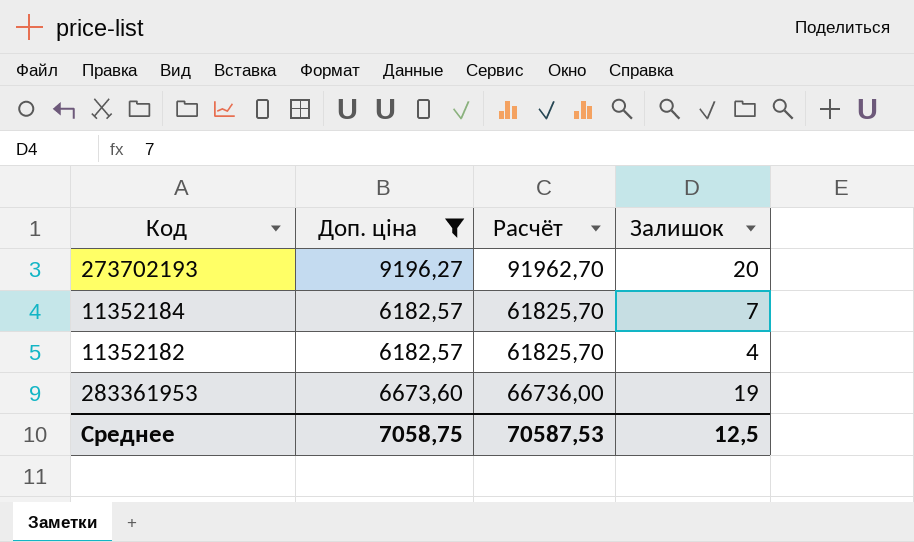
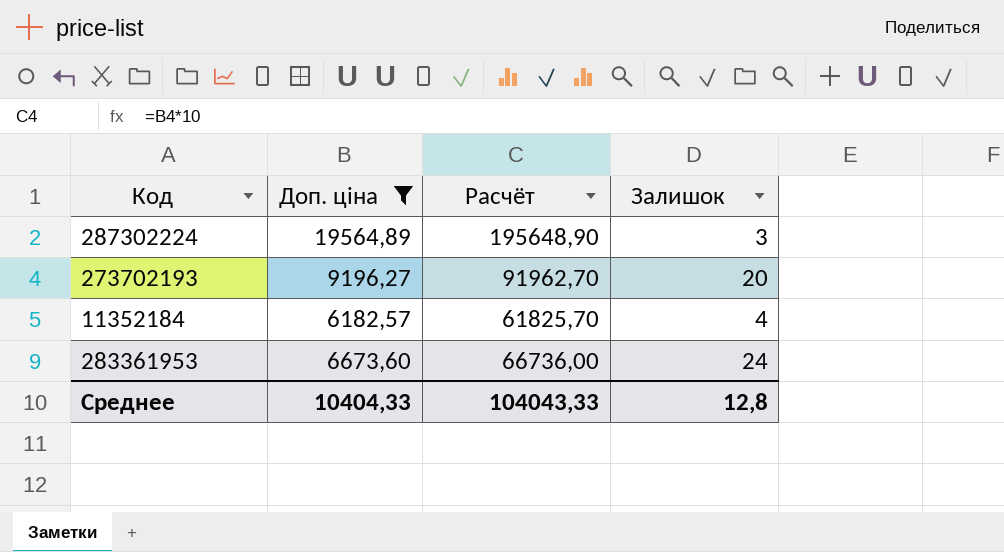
row 11352182: 6182,57 | 61825,70 | 4 -> none
row 287302224: none -> 19564,89 | 195648,90 | 3
11352184 | Залишок: 7 -> 4
283361953 | Залишок: 19 -> 24
Среднее | Доп. ціна: 7058,75 -> 10404,33
Среднее | Расчёт: 70587,53 -> 104043,33
Среднее | Залишок: 12,5 -> 12,8

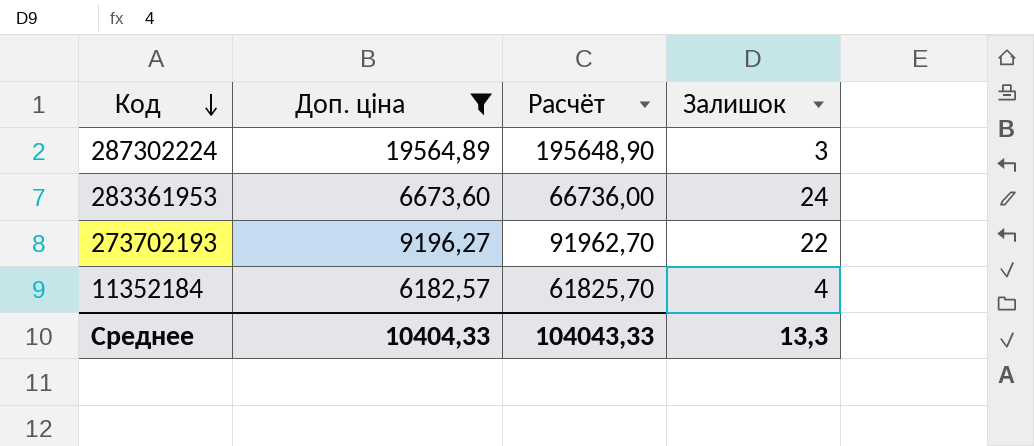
row order: none -> Код descending
273702193 | Залишок: 20 -> 22
Среднее | Залишок: 12,8 -> 13,3

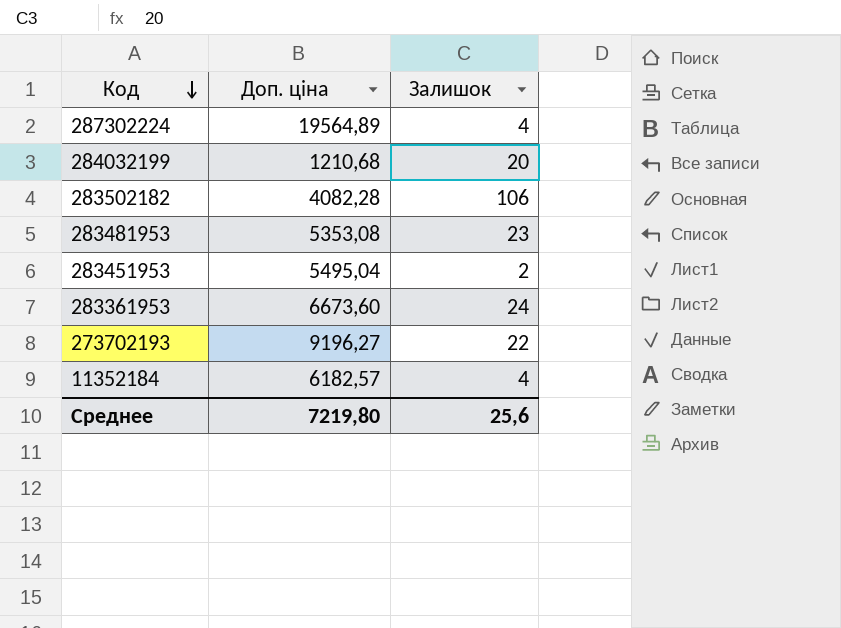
filter: Доп. ціна >= 6182,57 -> none
column Расчёт | formula: [Доп. ціна] * 10 -> none
287302224 | Залишок: 3 -> 4
Среднее | Доп. ціна: 10404,33 -> 7219,80
Среднее | Залишок: 13,3 -> 25,6

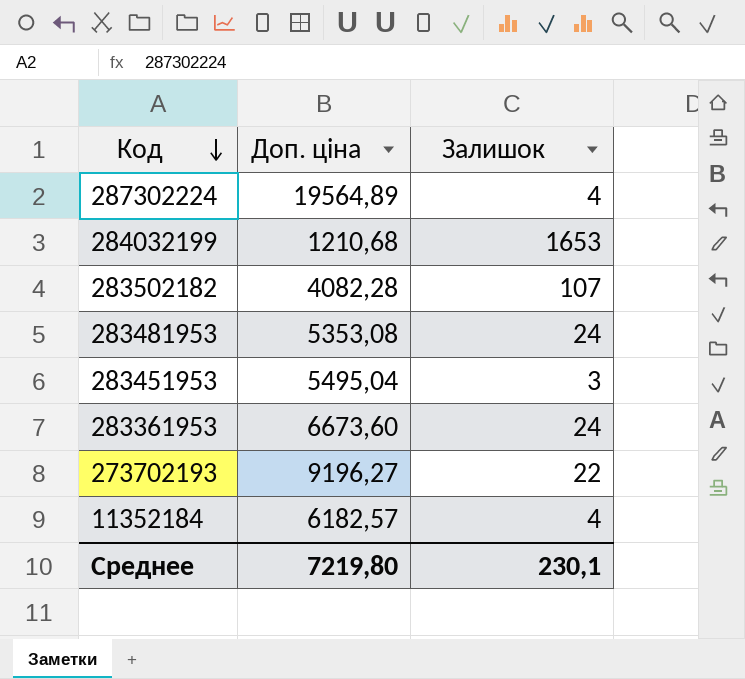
284032199 | Залишок: 20 -> 1653
283502182 | Залишок: 106 -> 107
283481953 | Залишок: 23 -> 24
283451953 | Залишок: 2 -> 3
Среднее | Залишок: 25,6 -> 230,1

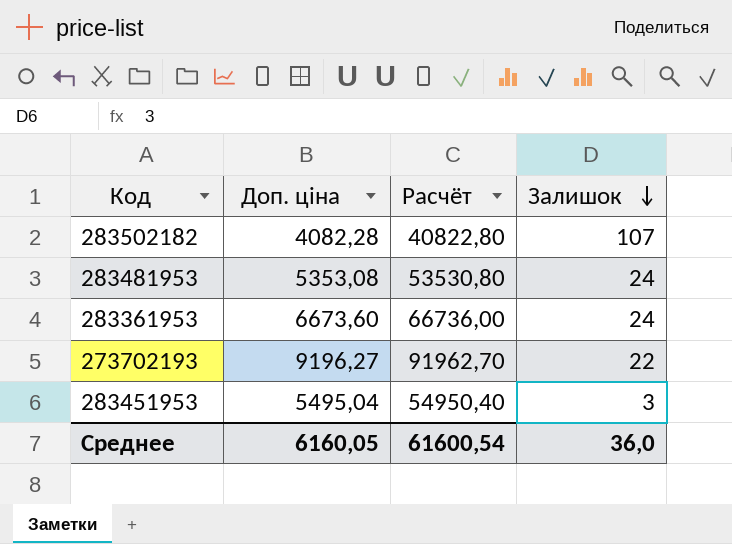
row order: Код descending -> Залишок descending
column Расчёт | formula: none -> [Доп. ціна] * 10
row 287302224: 19564,89 | 4 -> none
row 284032199: 1210,68 | 1653 -> none
row 11352184: 6182,57 | 4 -> none
Среднее | Доп. ціна: 7219,80 -> 6160,05
Среднее | Залишок: 230,1 -> 36,0

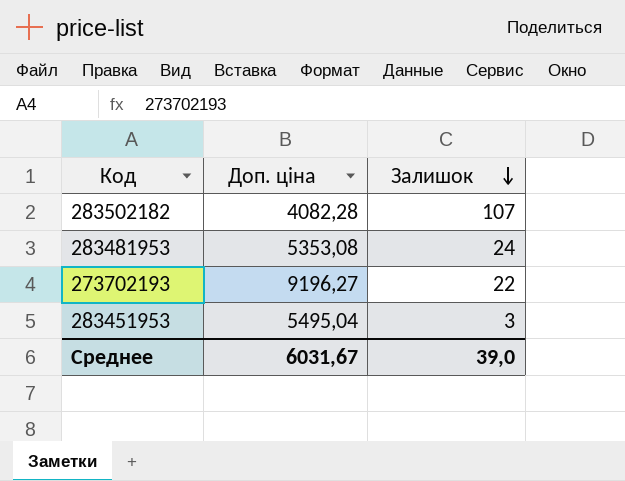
column Расчёт | formula: [Доп. ціна] * 10 -> none
row 283361953: 6673,60 | 66736,00 | 24 -> none
Среднее | Доп. ціна: 6160,05 -> 6031,67
Среднее | Залишок: 36,0 -> 39,0

